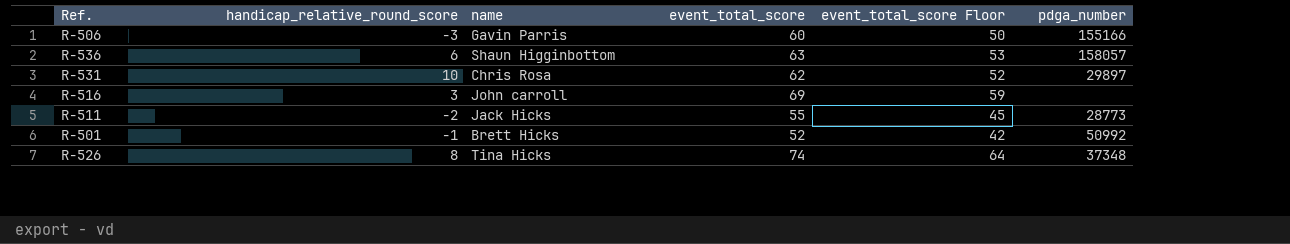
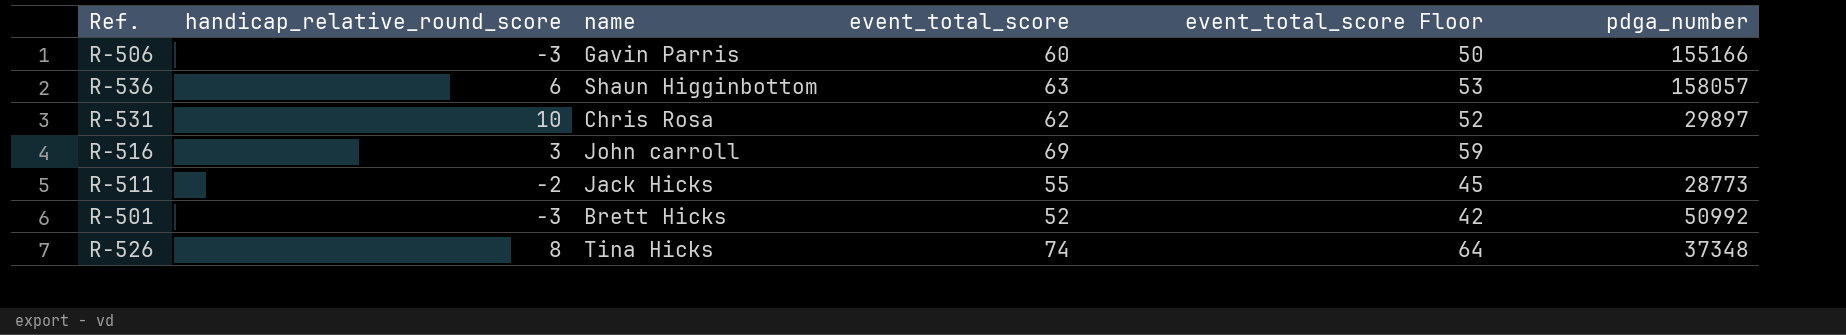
R-501 | handicap_relative_round_score: -1 -> -3

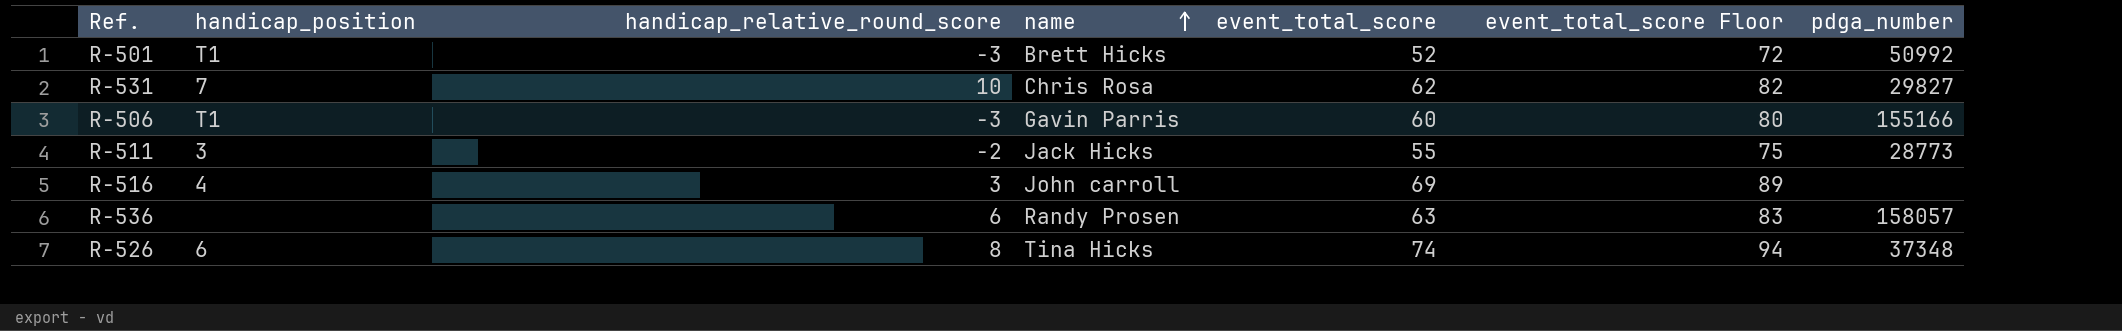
row order: none -> name ascending
column handicap_position | position: none -> 2
column event_total_score Floor | formula: [event_total_score] - 10 -> [event_total_score] + 20
R-531 | pdga_number: 29897 -> 29827
R-536 | name: Shaun Higginbottom -> Randy Prosen

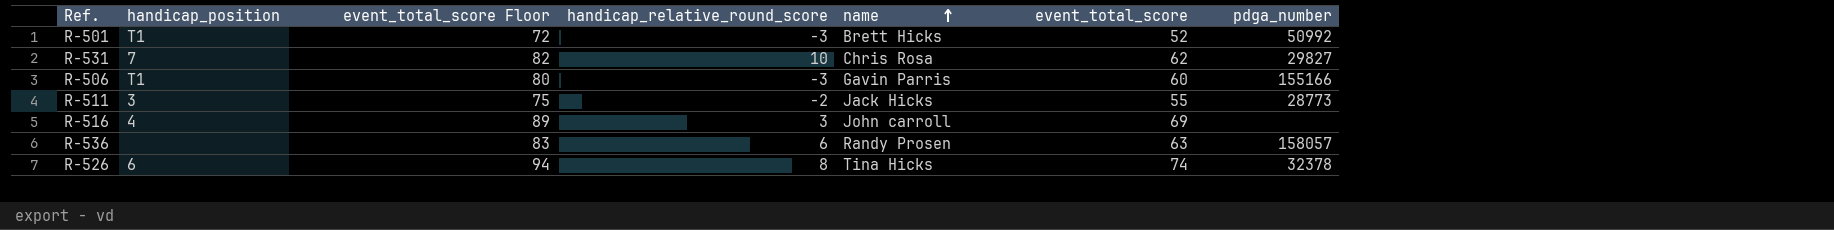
column event_total_score Floor | position: 6 -> 3
R-526 | pdga_number: 37348 -> 32378

